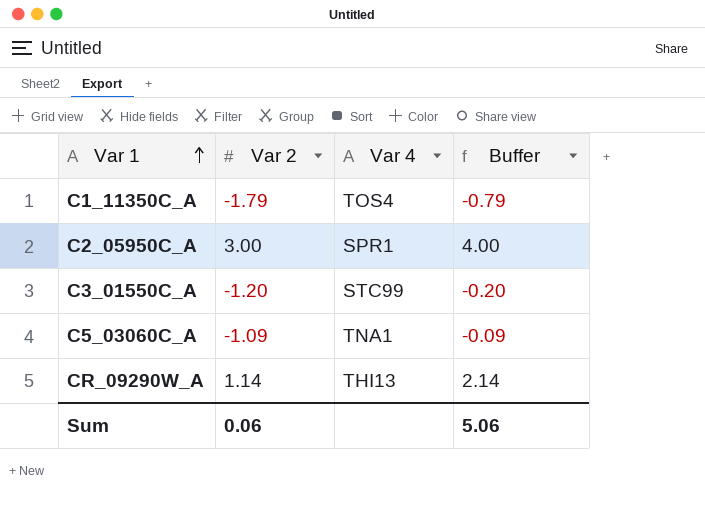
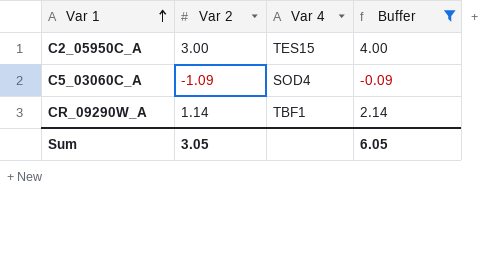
filter: none -> Buffer >= -0.09
C2_05950C_A | Var 4: SPR1 -> TES15
C5_03060C_A | Var 4: TNA1 -> SOD4
CR_09290W_A | Var 4: THI13 -> TBF1
Sum | Var 2: 0.06 -> 3.05
Sum | Buffer: 5.06 -> 6.05

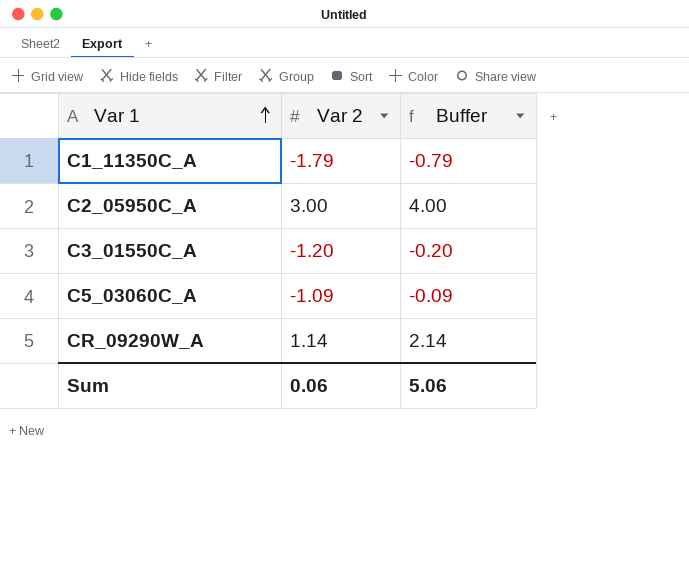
filter: Buffer >= -0.09 -> none
column Var 4 | position: 3 -> none
Sum | Var 2: 3.05 -> 0.06
Sum | Buffer: 6.05 -> 5.06

